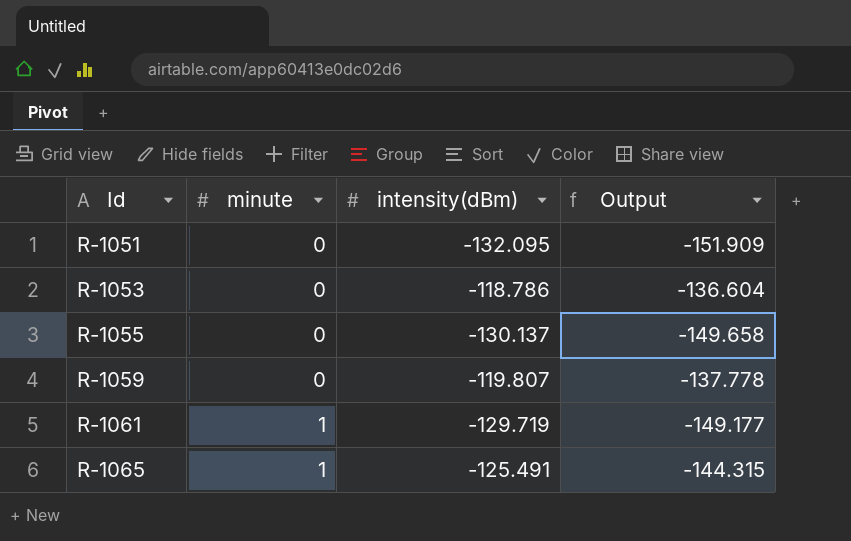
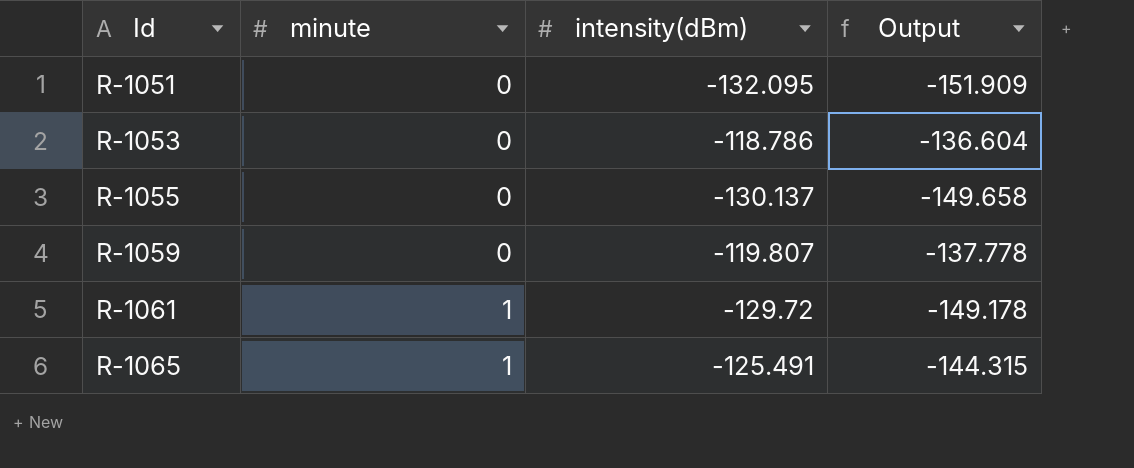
R-1061 | intensity(dBm): -129.719 -> -129.72
R-1061 | Output: -149.177 -> -149.178

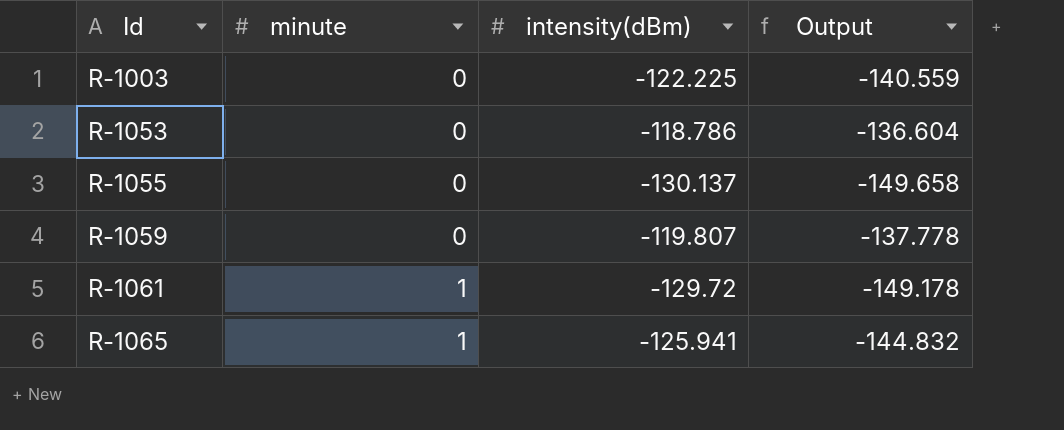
row R-1051: 0 | -132.095 | -151.909 -> none
row R-1003: none -> 0 | -122.225 | -140.559
R-1065 | intensity(dBm): -125.491 -> -125.941
R-1065 | Output: -144.315 -> -144.832

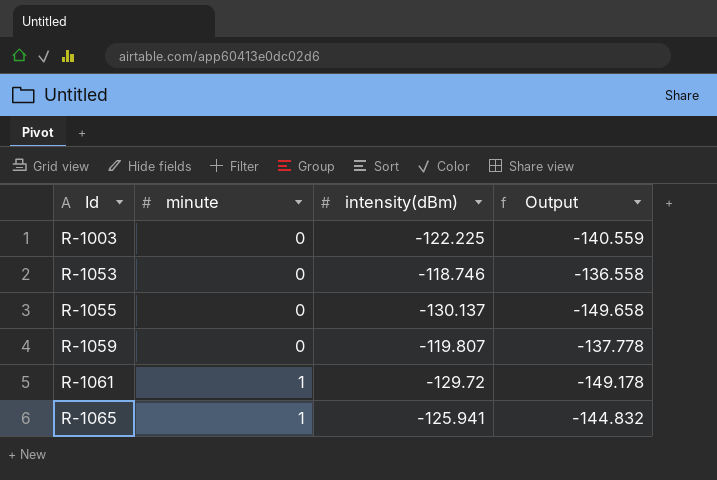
R-1053 | intensity(dBm): -118.786 -> -118.746
R-1053 | Output: -136.604 -> -136.558

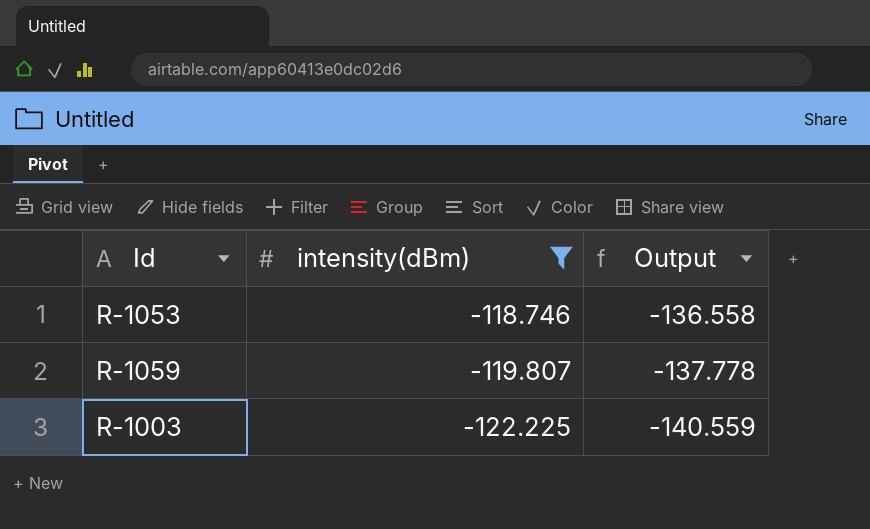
filter: none -> intensity(dBm) >= -122.225
row order: Id ascending -> intensity(dBm) descending
column minute | position: 2 -> none

